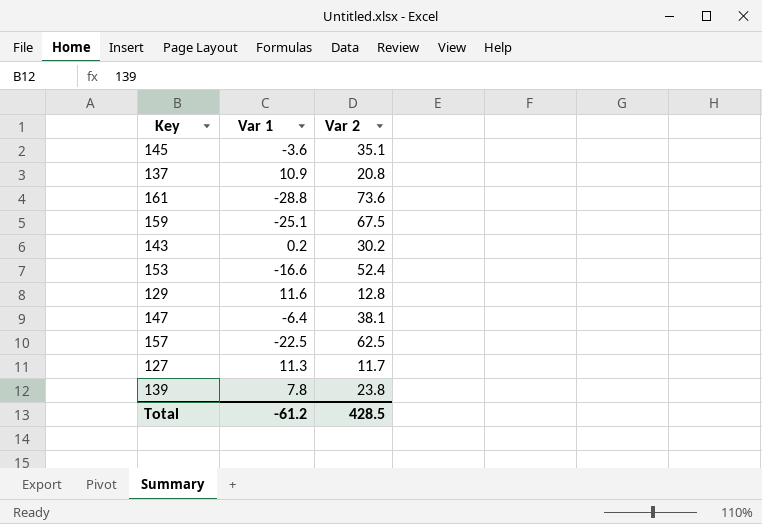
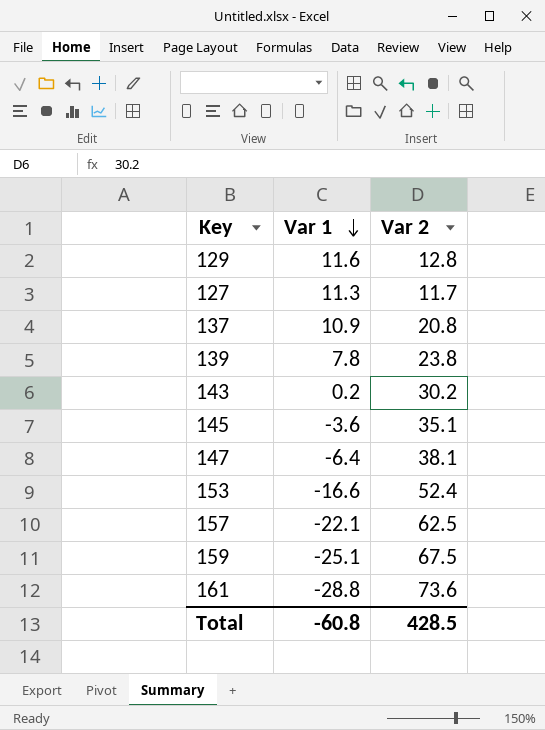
row order: none -> Var 1 descending
157 | Var 1: -22.5 -> -22.1
Total | Var 1: -61.2 -> -60.8

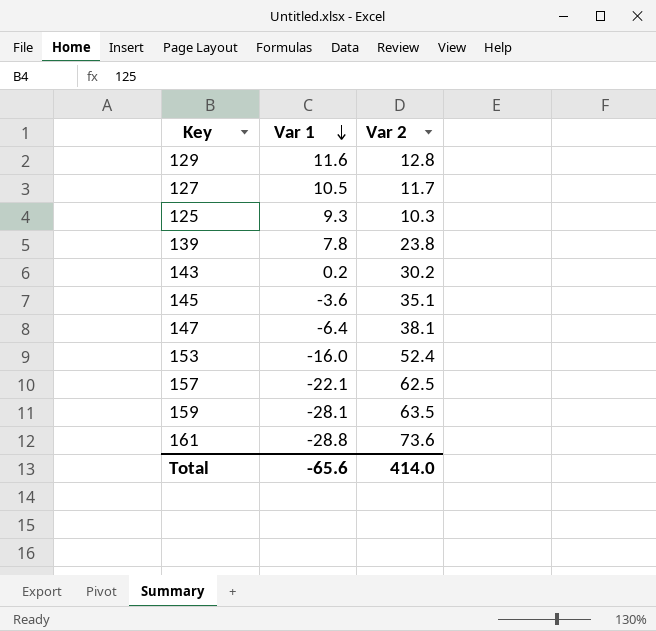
row 137: 10.9 | 20.8 -> none
127 | Var 1: 11.3 -> 10.5
row 125: none -> 9.3 | 10.3
153 | Var 1: -16.6 -> -16.0
159 | Var 1: -25.1 -> -28.1
159 | Var 2: 67.5 -> 63.5
Total | Var 1: -60.8 -> -65.6
Total | Var 2: 428.5 -> 414.0

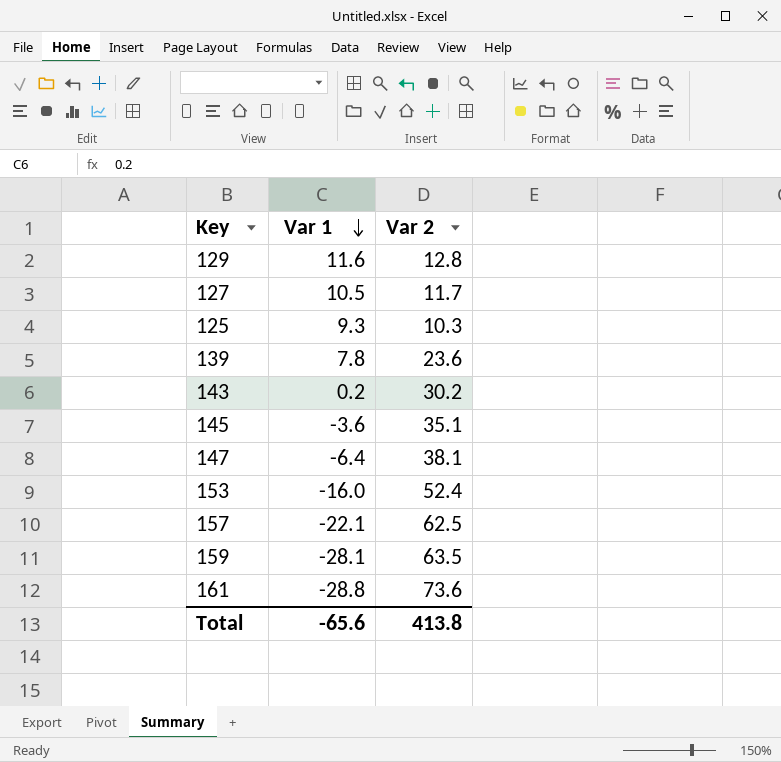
139 | Var 2: 23.8 -> 23.6
Total | Var 2: 414.0 -> 413.8

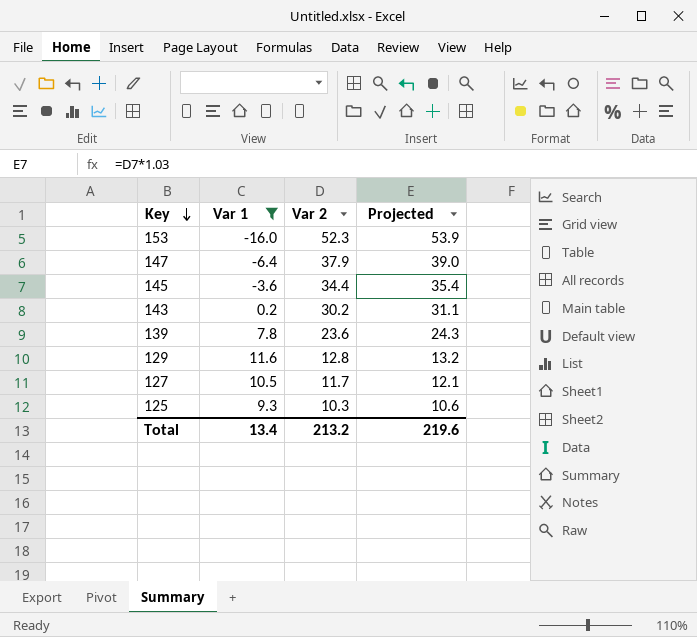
filter: none -> Var 1 >= -16.0
row order: Var 1 descending -> Key descending
column Projected | formula: none -> [Var 2] * 1.03
153 | Var 2: 52.4 -> 52.3
147 | Var 2: 38.1 -> 37.9
145 | Var 2: 35.1 -> 34.4
Total | Var 1: -65.6 -> 13.4
Total | Var 2: 413.8 -> 213.2

